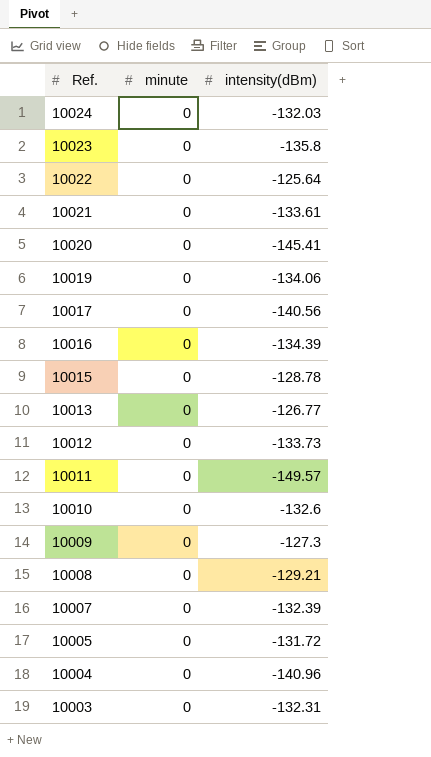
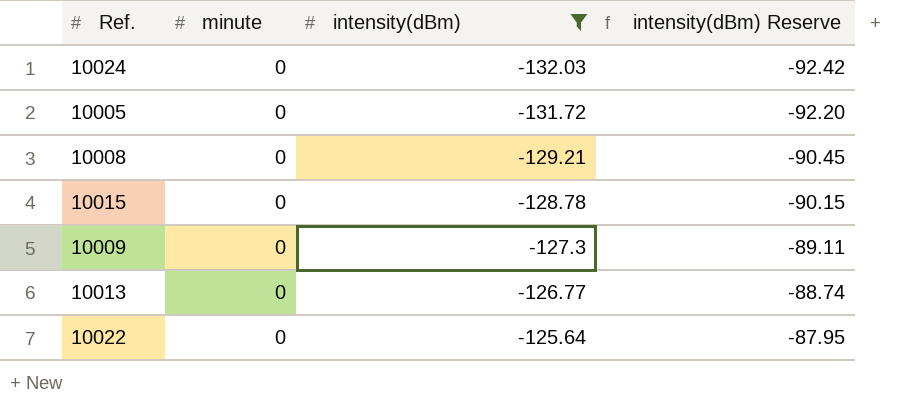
filter: none -> intensity(dBm) >= -132.03
row order: Ref. descending -> intensity(dBm) ascending
column intensity(dBm) Reserve | formula: none -> [intensity(dBm)] * 0.7

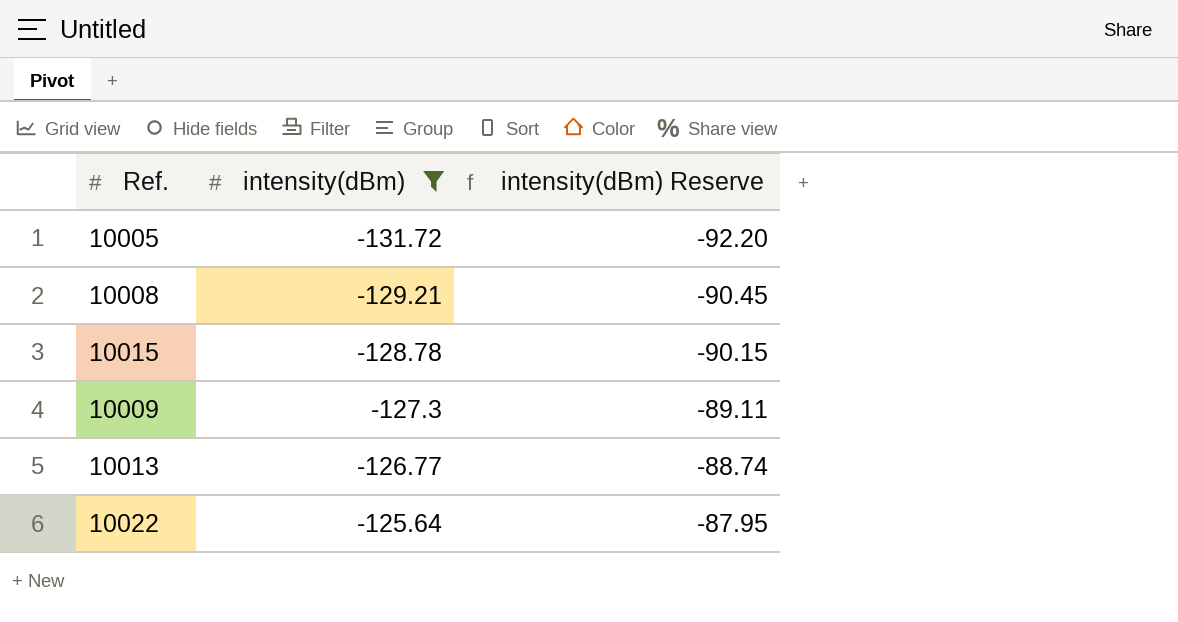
column minute | position: 2 -> none
row 10024: 0 | -132.03 | -92.42 -> none

